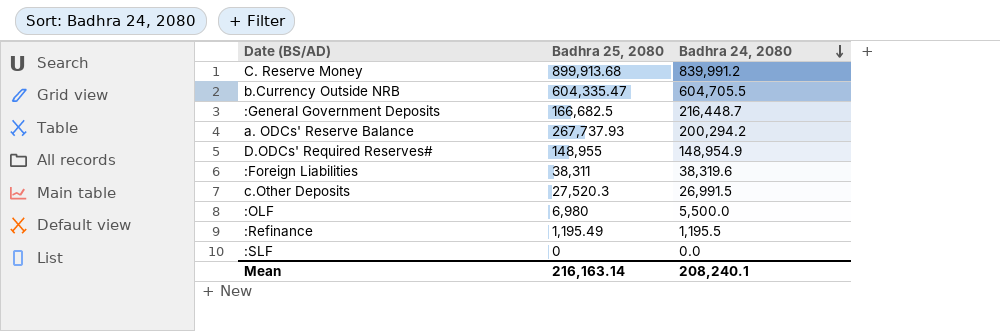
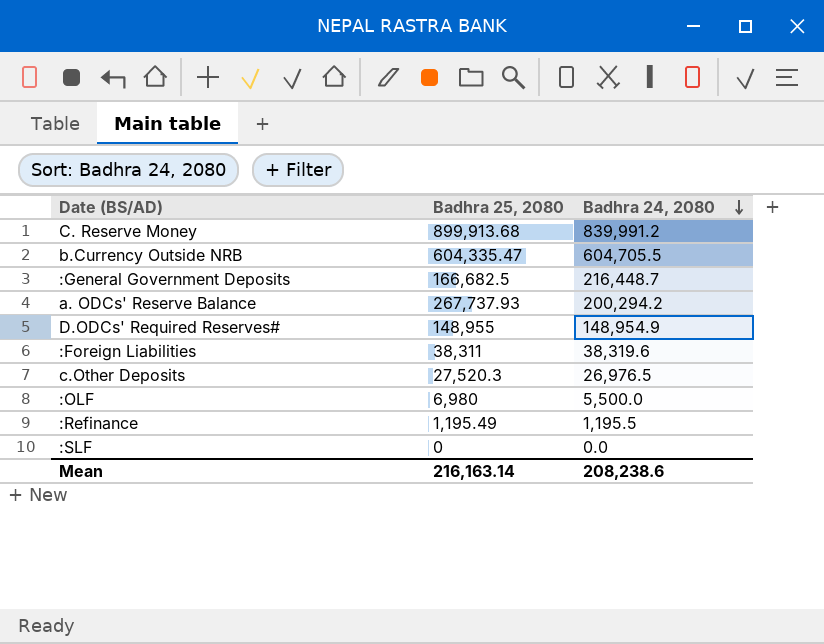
c.Other Deposits | Badhra 24, 2080: 26,991.5 -> 26,976.5
Mean | Badhra 24, 2080: 208,240.1 -> 208,238.6

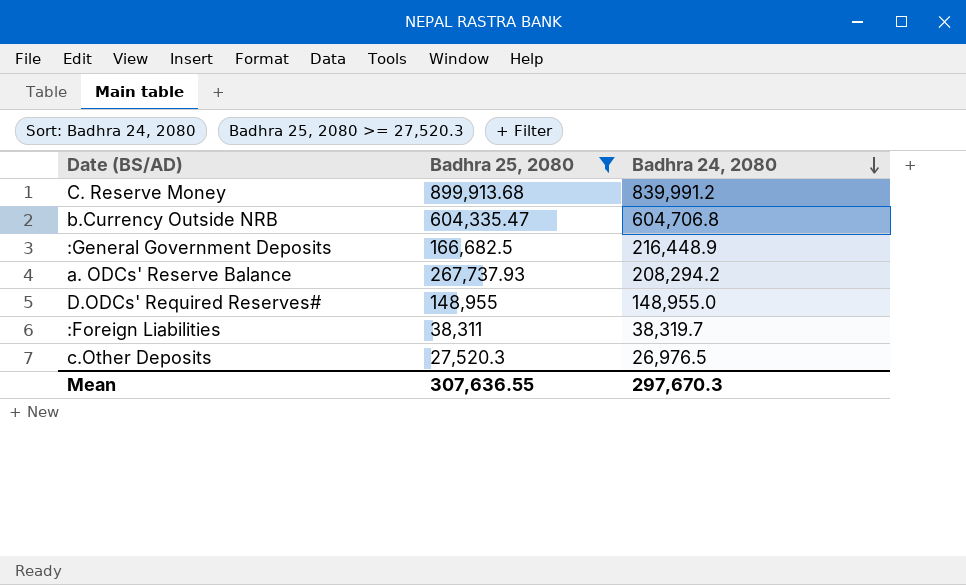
filter: none -> Badhra 25, 2080 >= 27,520.3
b.Currency Outside NRB | Badhra 24, 2080: 604,705.5 -> 604,706.8
:General Government Deposits | Badhra 24, 2080: 216,448.7 -> 216,448.9
a. ODCs' Reserve Balance | Badhra 24, 2080: 200,294.2 -> 208,294.2
D.ODCs' Required Reserves# | Badhra 24, 2080: 148,954.9 -> 148,955.0
:Foreign Liabilities | Badhra 24, 2080: 38,319.6 -> 38,319.7
Mean | Badhra 25, 2080: 216,163.14 -> 307,636.55
Mean | Badhra 24, 2080: 208,238.6 -> 297,670.3

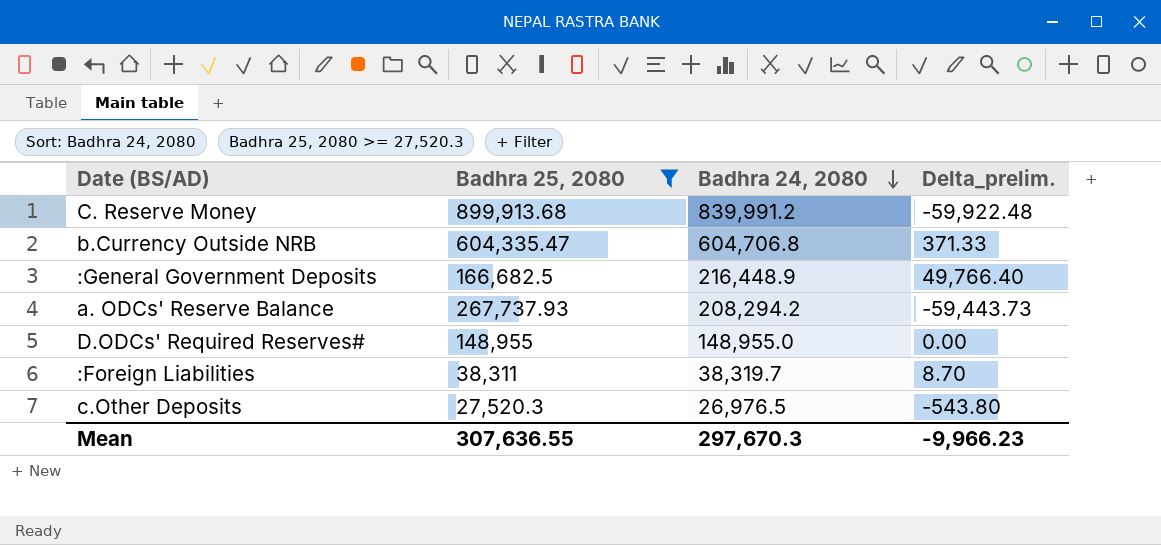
column Delta_prelim. | formula: none -> [Badhra 24, 2080] - [Badhra 25, 2080]

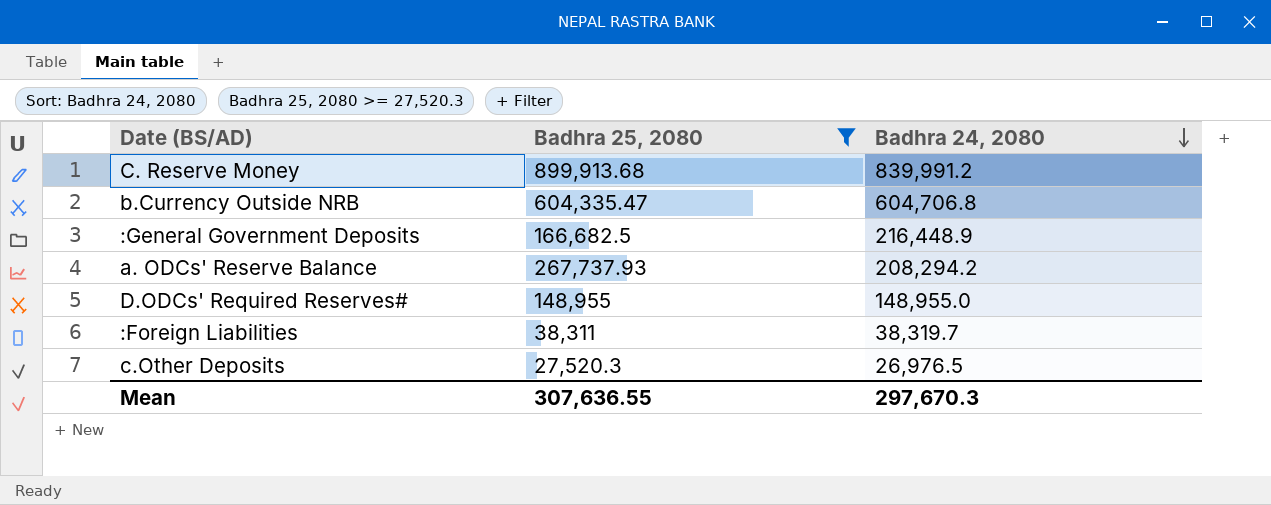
column Delta_prelim. | formula: [Badhra 24, 2080] - [Badhra 25, 2080] -> none

